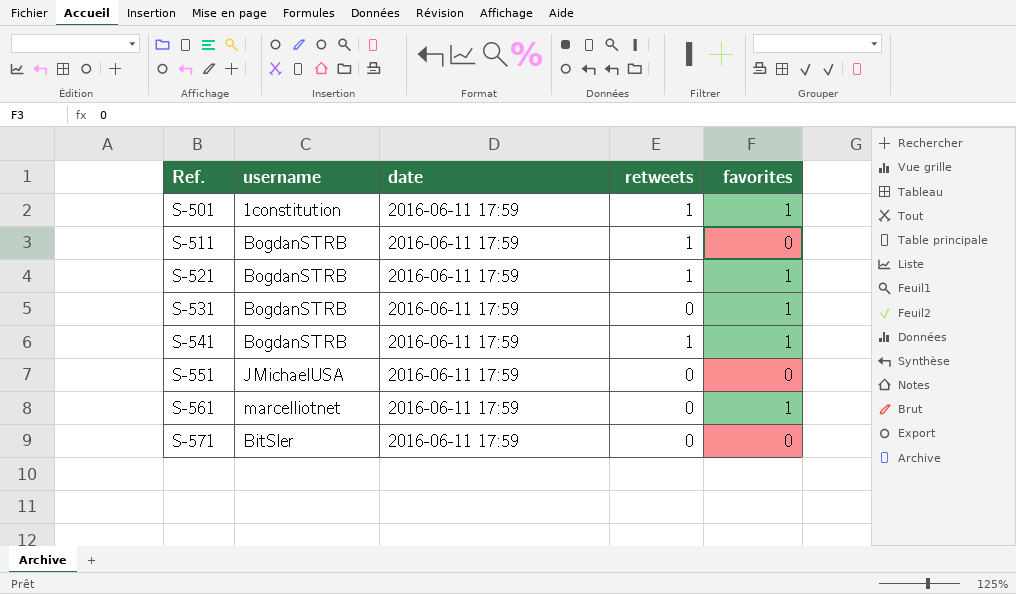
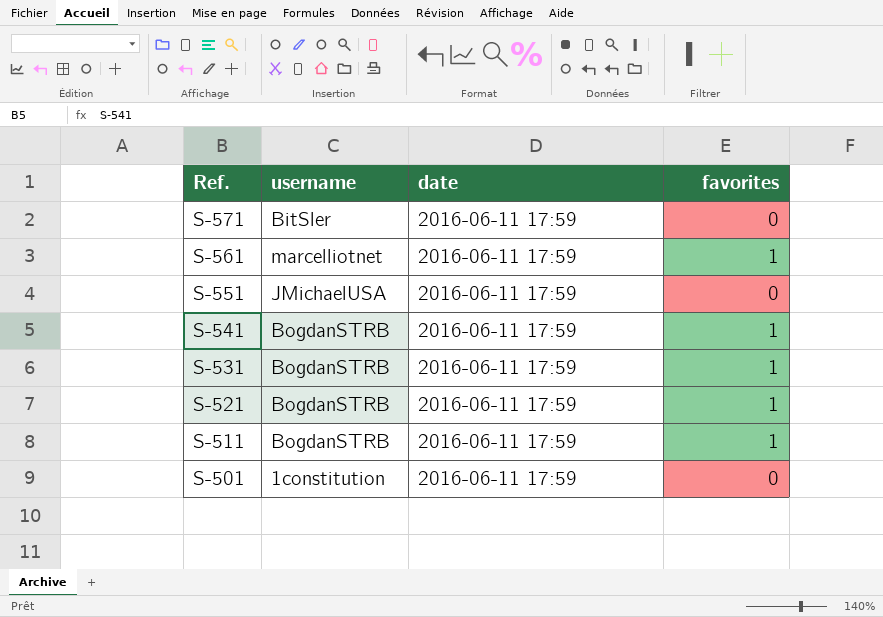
row order: Ref. ascending -> Ref. descending
column retweets | position: 4 -> none
S-511 | favorites: 0 -> 1
S-501 | favorites: 1 -> 0

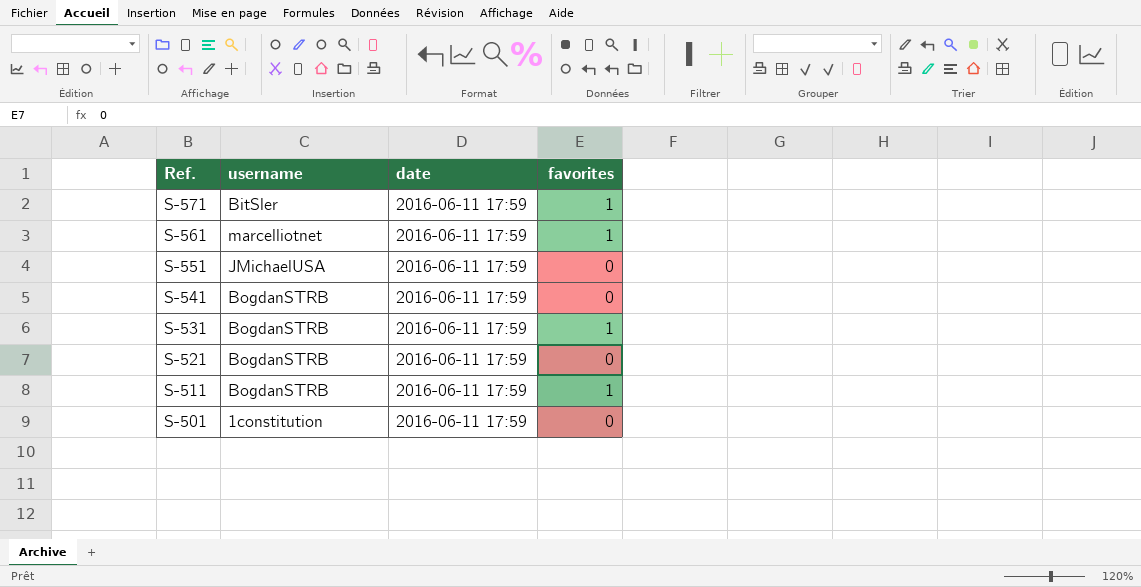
S-571 | favorites: 0 -> 1
S-541 | favorites: 1 -> 0
S-521 | favorites: 1 -> 0

